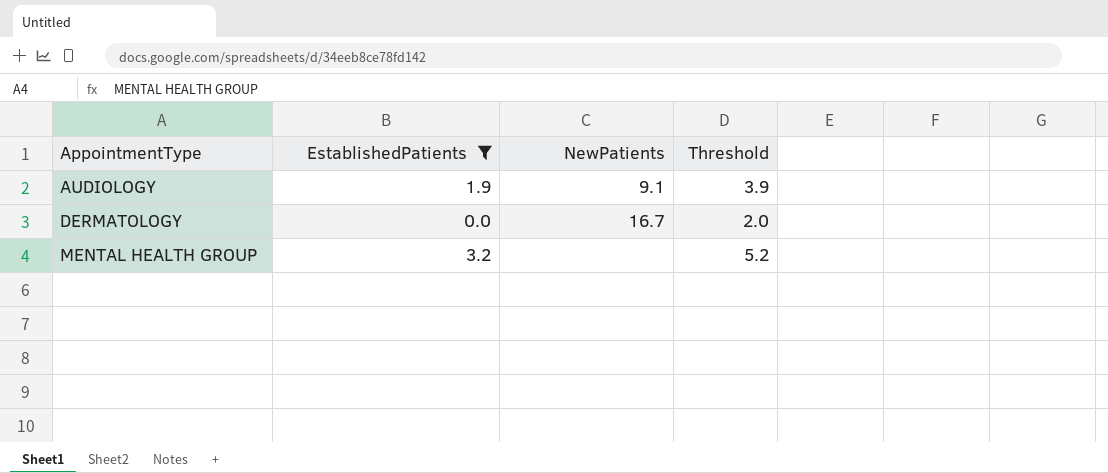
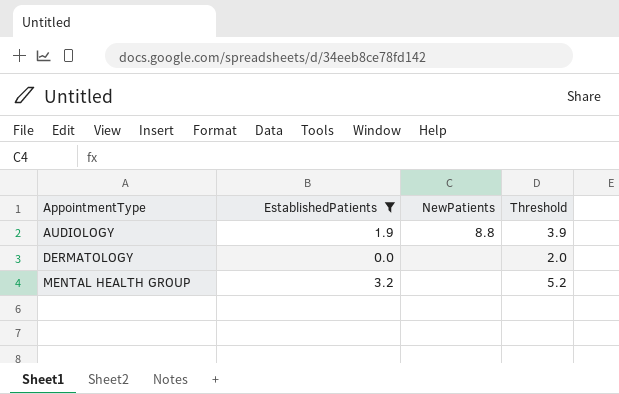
AUDIOLOGY | NewPatients: 9.1 -> 8.8
DERMATOLOGY | NewPatients: 16.7 -> none

